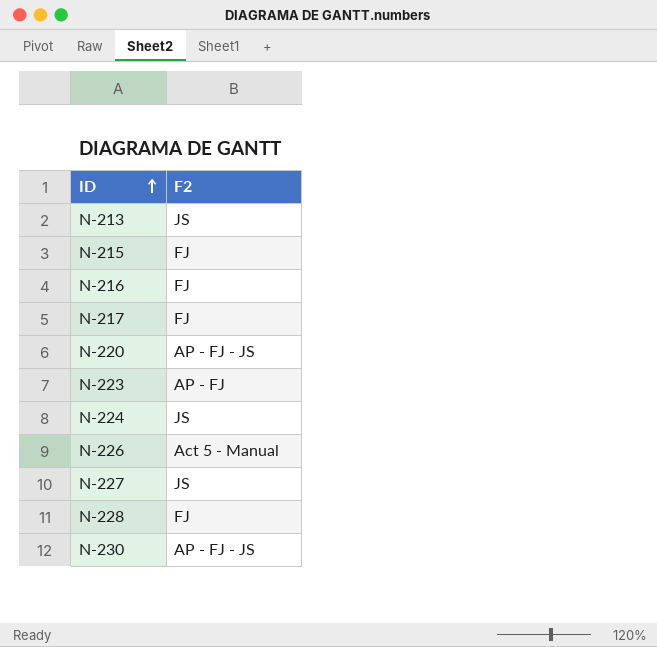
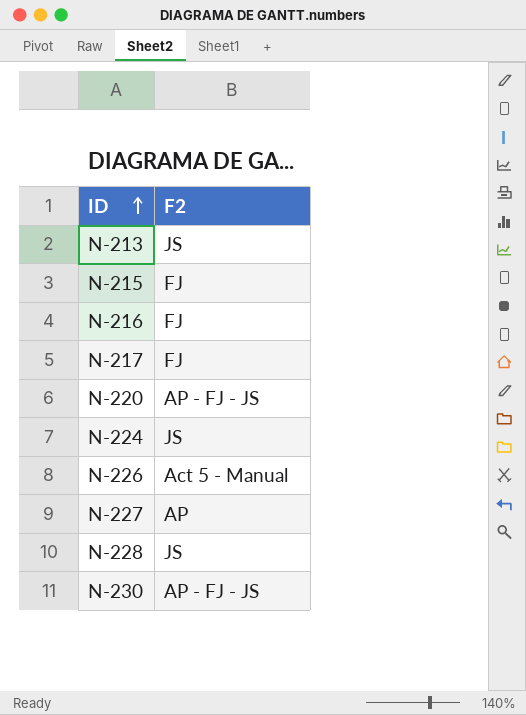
row N-223: AP - FJ -> none
N-227 | F2: JS -> AP
N-228 | F2: FJ -> JS

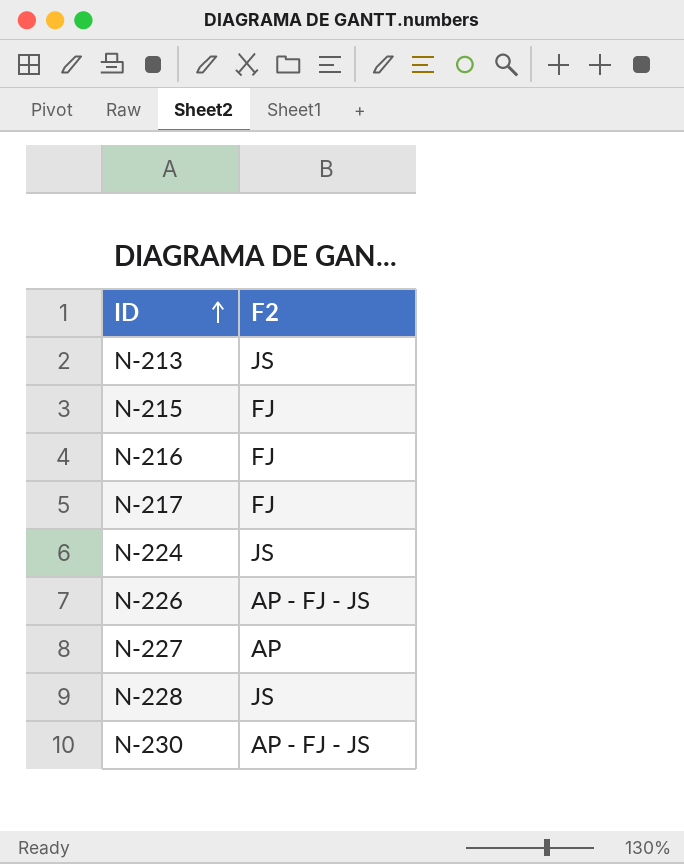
row N-220: AP - FJ - JS -> none
N-226 | F2: Act 5 - Manual -> AP - FJ - JS

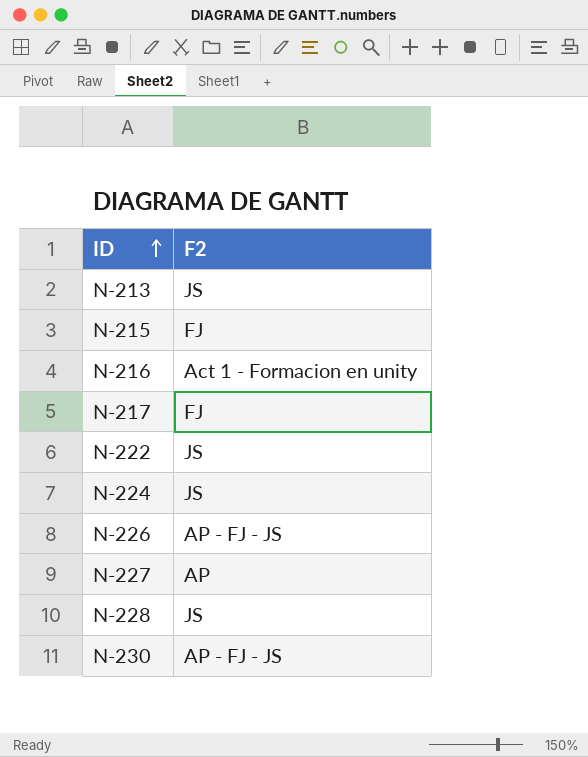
N-216 | F2: FJ -> Act 1 - Formacion en unity
row N-222: none -> JS

